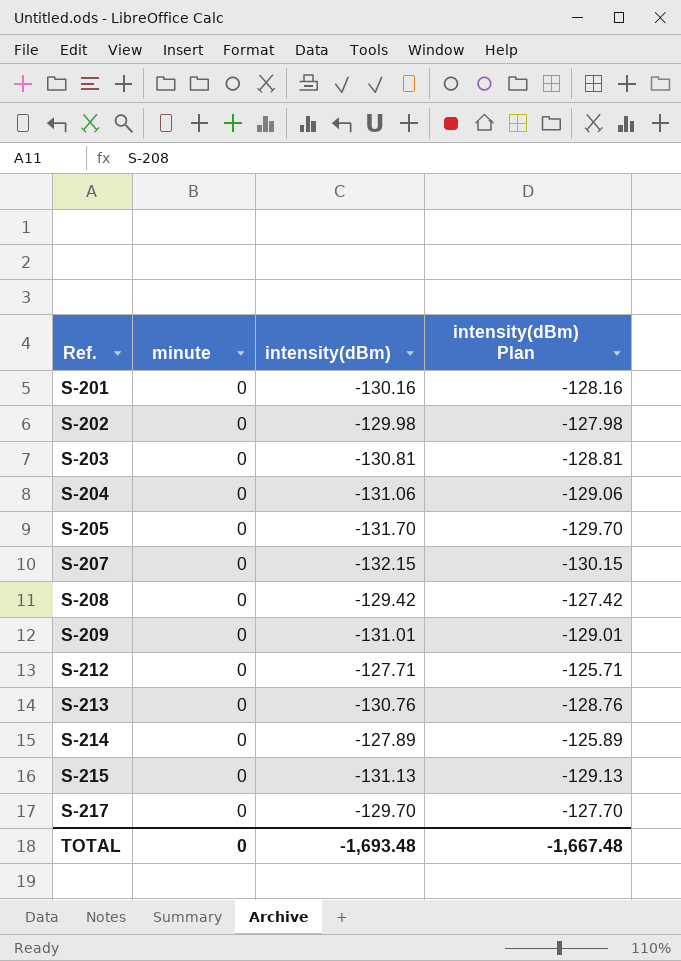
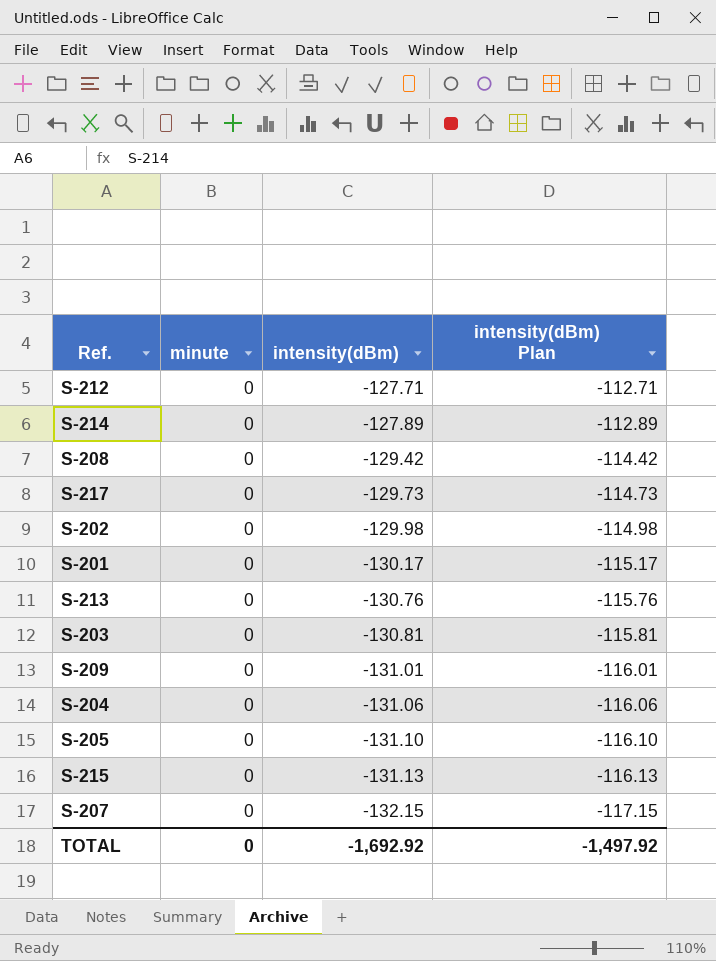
row order: Ref. ascending -> intensity(dBm) descending
column intensity(dBm) Plan | formula: [intensity(dBm)] + 2 -> [intensity(dBm)] + 15
S-217 | intensity(dBm): -129.70 -> -129.73
S-201 | intensity(dBm): -130.16 -> -130.17
S-205 | intensity(dBm): -131.70 -> -131.10
TOTAL | intensity(dBm): -1,693.48 -> -1,692.92
TOTAL | intensity(dBm) Plan: -1,667.48 -> -1,497.92

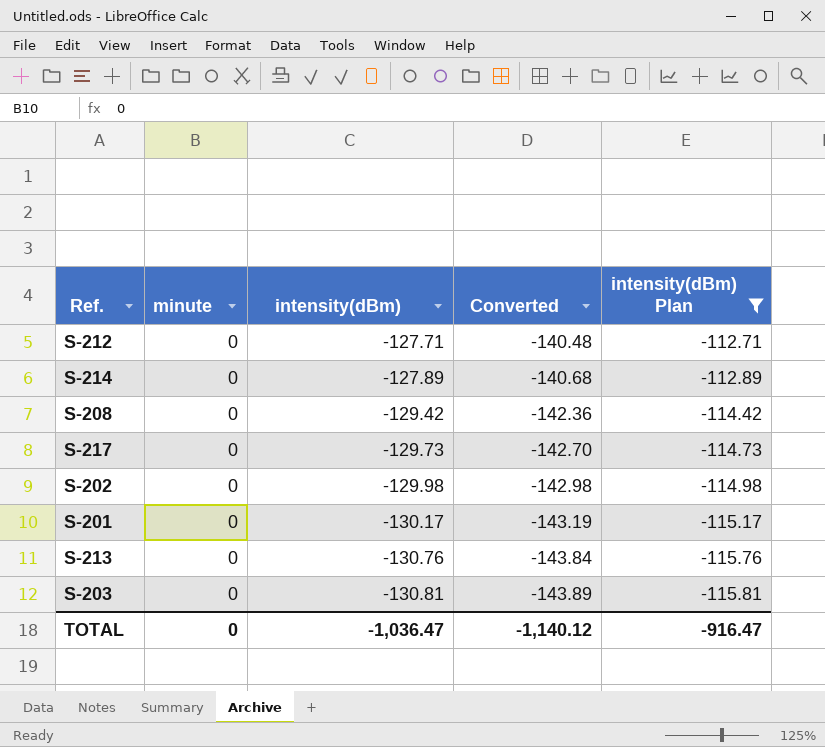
filter: none -> intensity(dBm) Plan >= -115.81
column Converted | formula: none -> [intensity(dBm)] * 1.1
TOTAL | intensity(dBm): -1,692.92 -> -1,036.47
TOTAL | intensity(dBm) Plan: -1,497.92 -> -916.47

